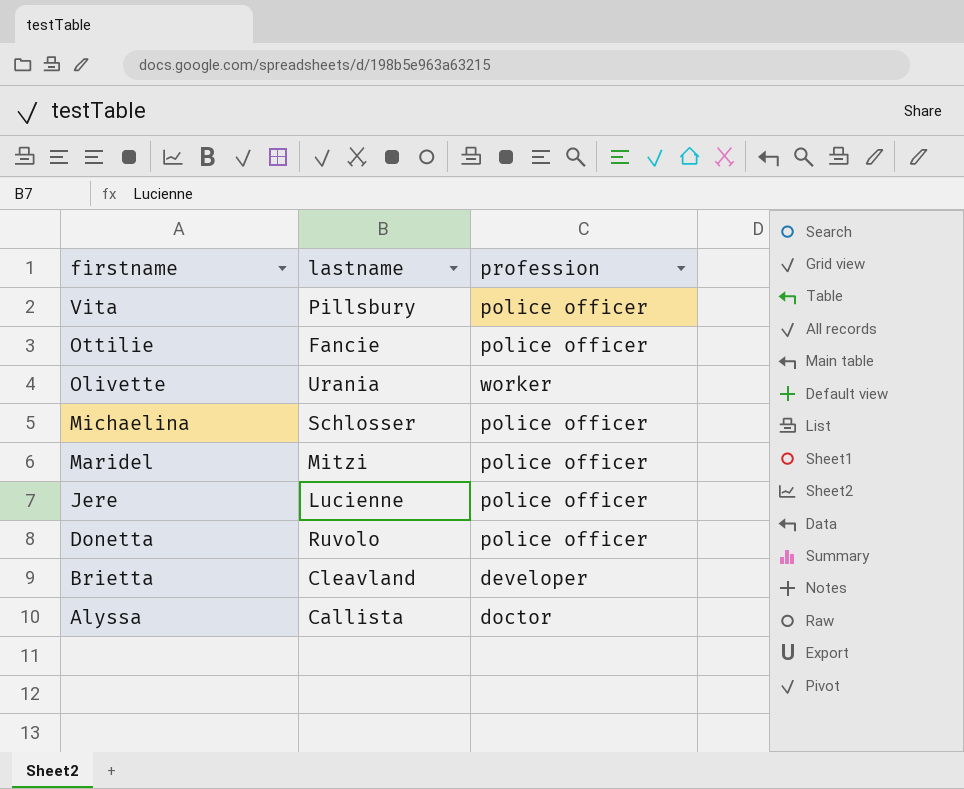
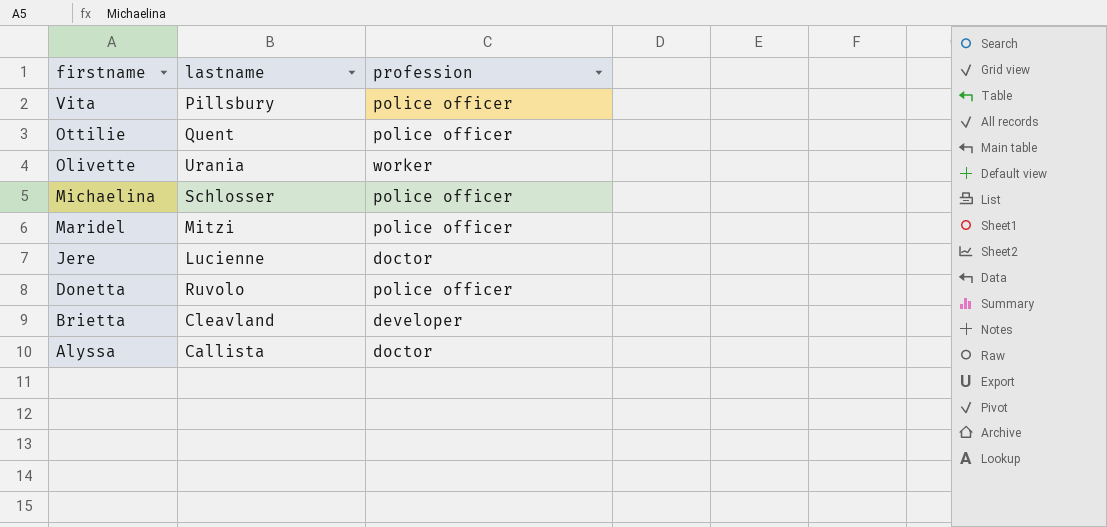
Ottilie | lastname: Fancie -> Quent
Jere | profession: police officer -> doctor

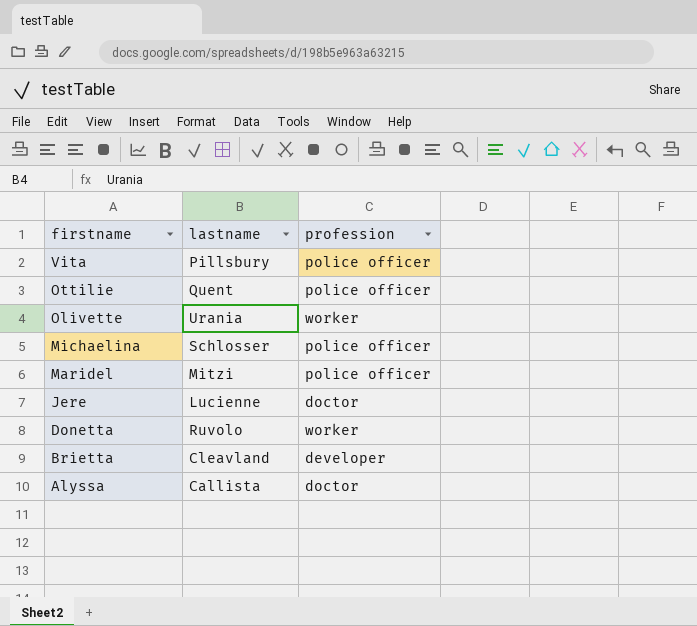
Donetta | profession: police officer -> worker

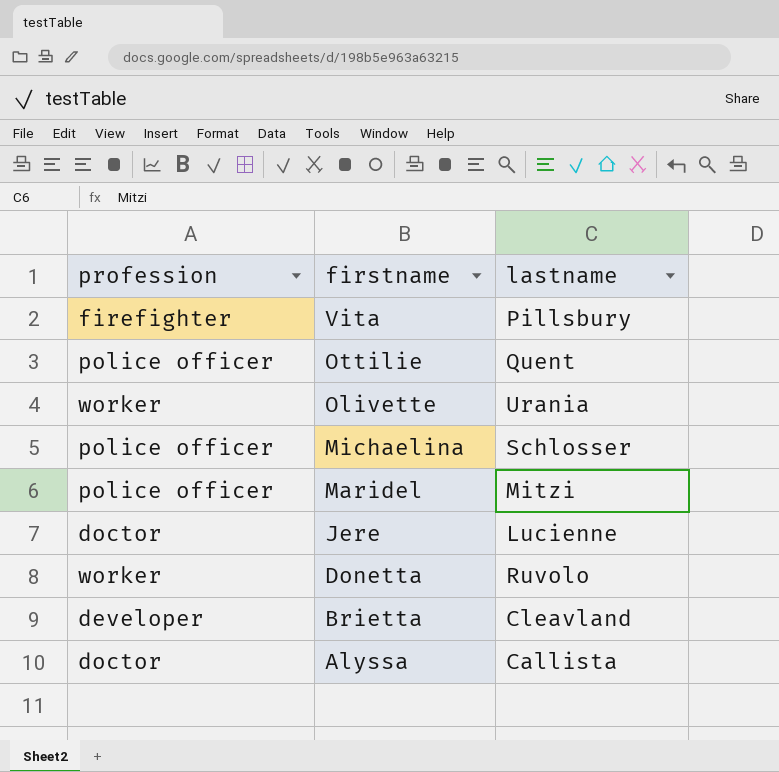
column profession | position: 3 -> 1
Vita | profession: police officer -> firefighter

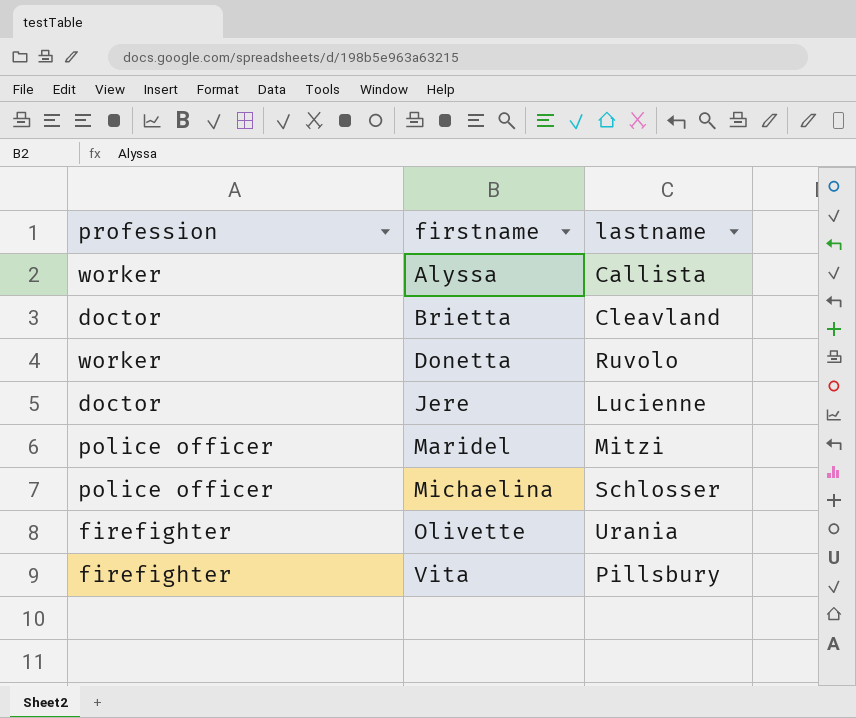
row order: firstname descending -> firstname ascending
row Ottilie: police officer | Quent -> none
Alyssa | profession: doctor -> worker
Brietta | profession: developer -> doctor
Olivette | profession: worker -> firefighter

